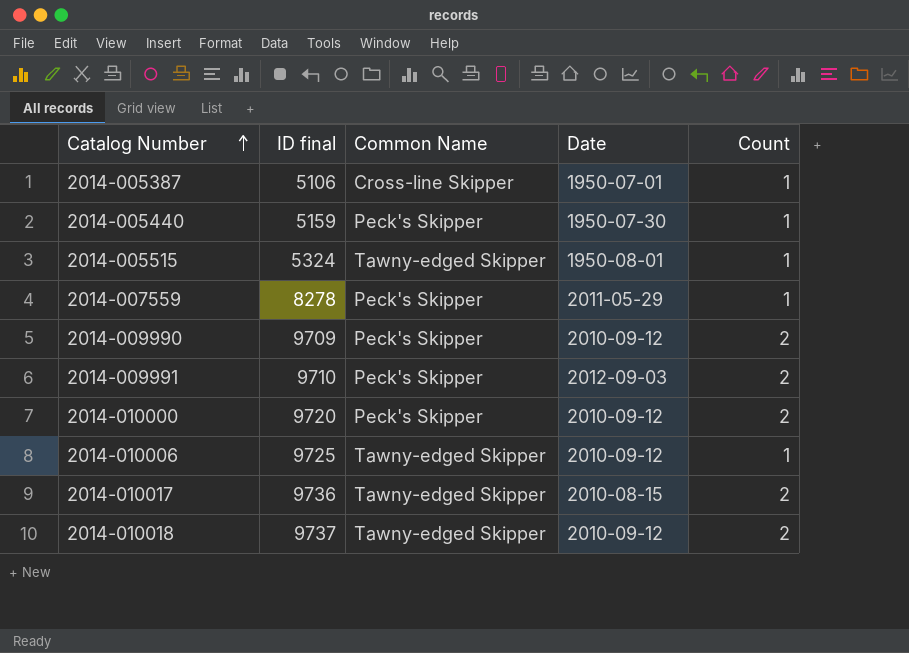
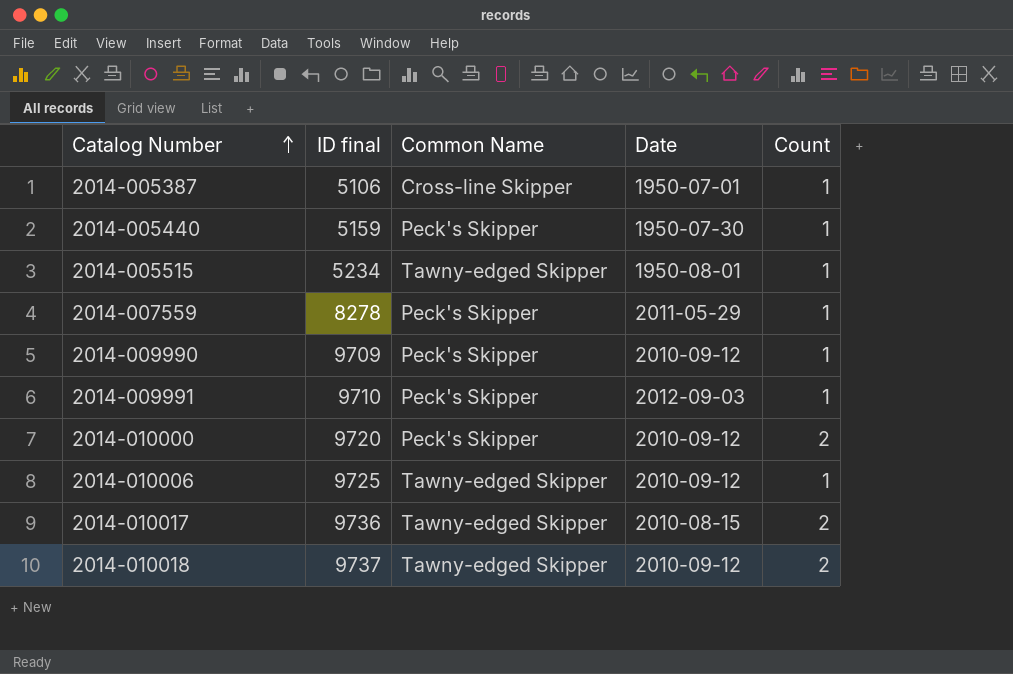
2014-005515 | ID final: 5324 -> 5234
2014-009990 | Count: 2 -> 1
2014-009991 | Count: 2 -> 1

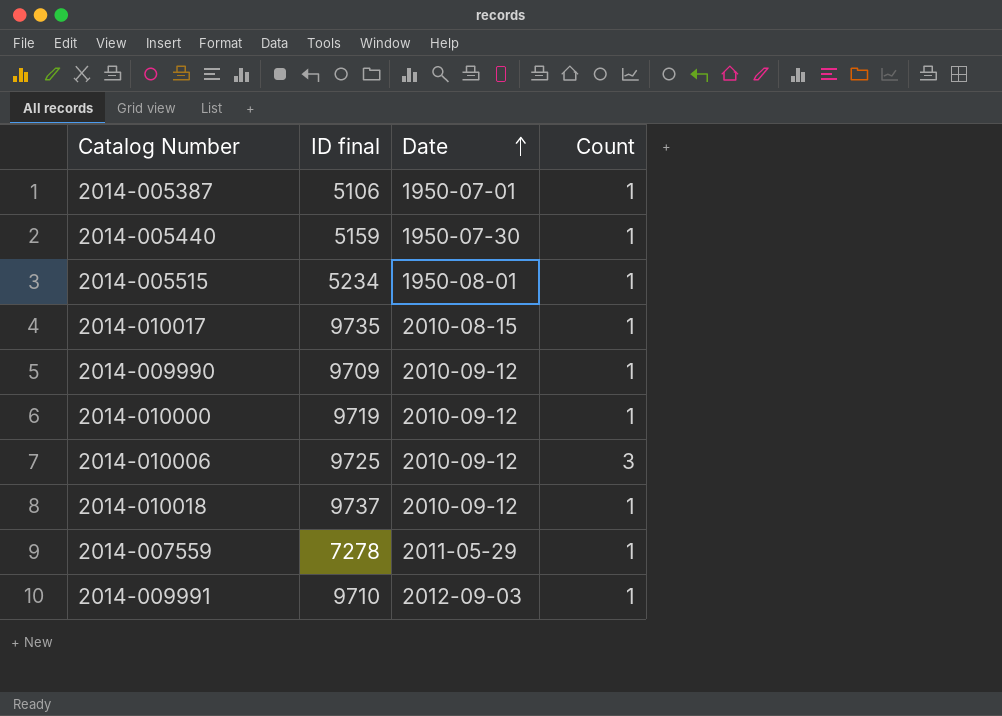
row order: Catalog Number ascending -> Date ascending
column Common Name | position: 3 -> none
2014-010017 | ID final: 9736 -> 9735
2014-010017 | Count: 2 -> 1
2014-010000 | ID final: 9720 -> 9719
2014-010000 | Count: 2 -> 1
2014-010006 | Count: 1 -> 3
2014-010018 | Count: 2 -> 1
2014-007559 | ID final: 8278 -> 7278

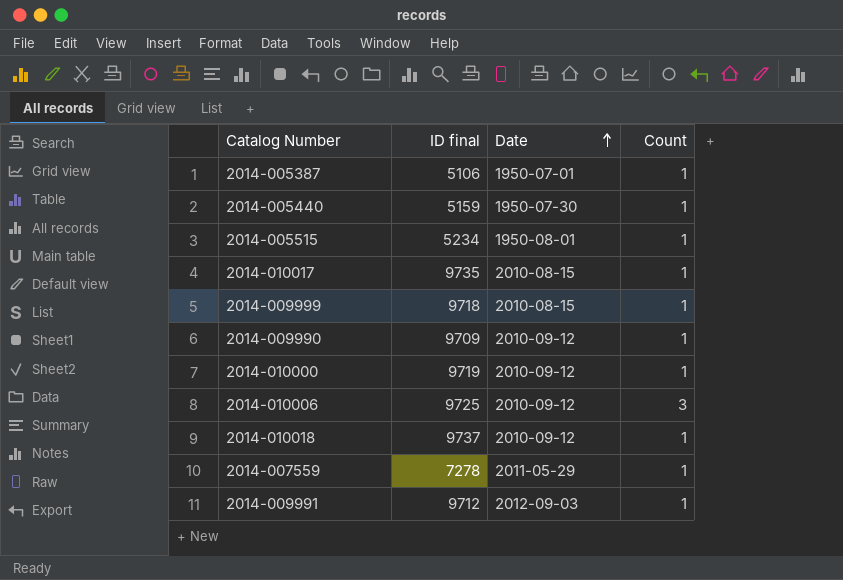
row 2014-009999: none -> 9718 | 2010-08-15 | 1
2014-009991 | ID final: 9710 -> 9712

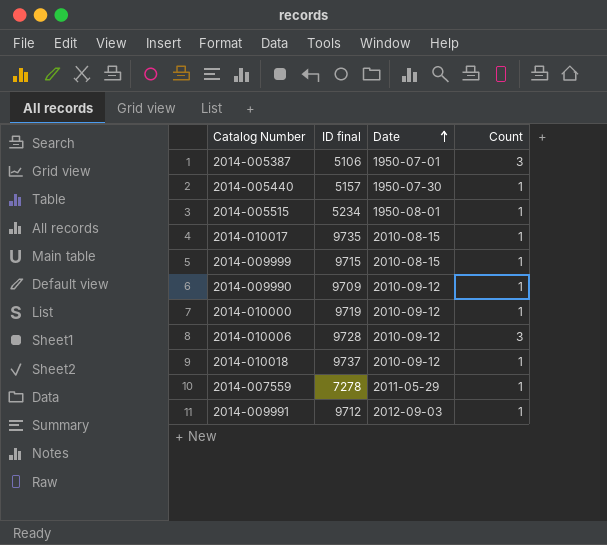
2014-005387 | Count: 1 -> 3
2014-005440 | ID final: 5159 -> 5157
2014-009999 | ID final: 9718 -> 9715
2014-010006 | ID final: 9725 -> 9728

